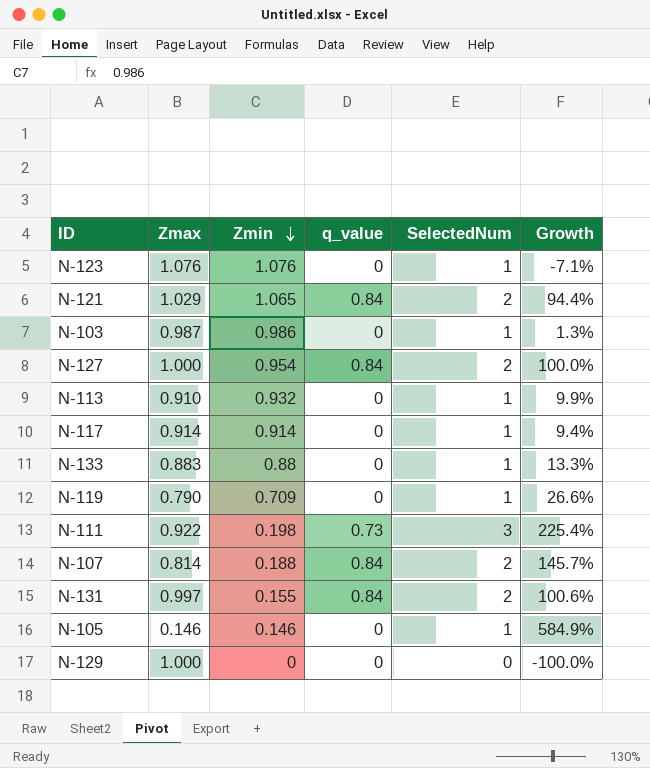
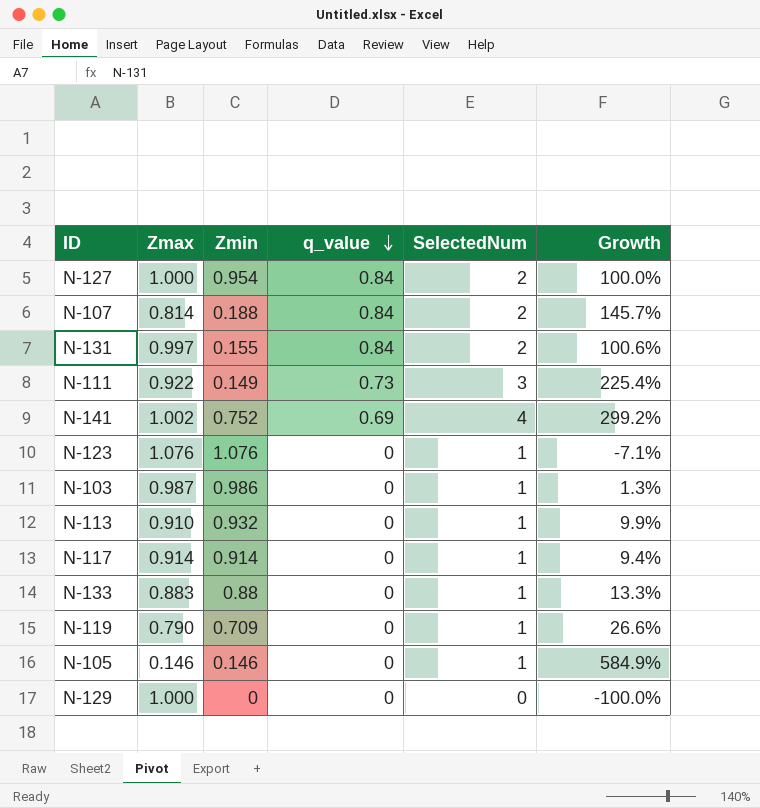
row order: Zmin descending -> q_value descending
row N-121: 1.029 | 1.065 | 0.84 | 2 | 94.4% -> none
N-111 | Zmin: 0.198 -> 0.149
row N-141: none -> 1.002 | 0.752 | 0.69 | 4 | 299.2%

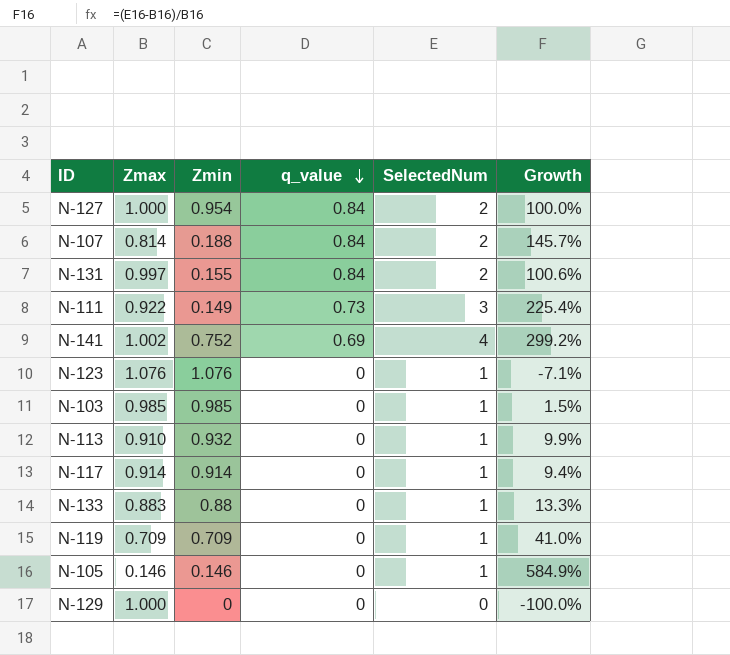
N-103 | Zmax: 0.987 -> 0.985
N-103 | Zmin: 0.986 -> 0.985
N-103 | Growth: 1.3% -> 1.5%
N-119 | Zmax: 0.790 -> 0.709
N-119 | Growth: 26.6% -> 41.0%

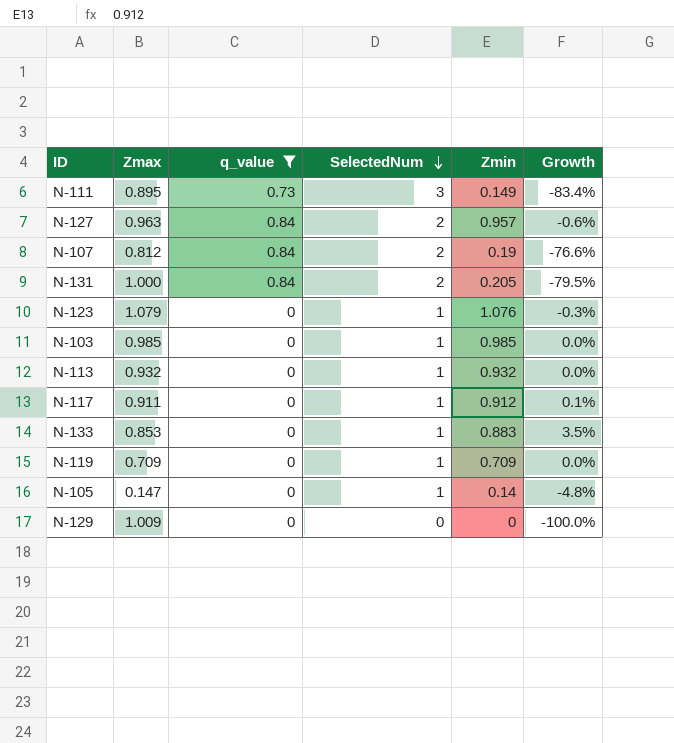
filter: none -> q_value != 0.69
row order: q_value descending -> SelectedNum descending
column Zmin | position: 3 -> 5
column Growth | formula: ([SelectedNum] - [Zmax]) / [Zmax] -> ([Zmin] - [Zmax]) / [Zmax]
N-111 | Zmax: 0.922 -> 0.895
N-127 | Zmax: 1.000 -> 0.963
N-127 | Zmin: 0.954 -> 0.957
N-107 | Zmax: 0.814 -> 0.812
N-107 | Zmin: 0.188 -> 0.19
N-131 | Zmax: 0.997 -> 1.000
N-131 | Zmin: 0.155 -> 0.205
N-123 | Zmax: 1.076 -> 1.079
N-113 | Zmax: 0.910 -> 0.932
N-117 | Zmax: 0.914 -> 0.911
N-117 | Zmin: 0.914 -> 0.912
N-133 | Zmax: 0.883 -> 0.853
N-133 | Zmin: 0.88 -> 0.883
N-105 | Zmax: 0.146 -> 0.147
N-105 | Zmin: 0.146 -> 0.14
N-129 | Zmax: 1.000 -> 1.009

